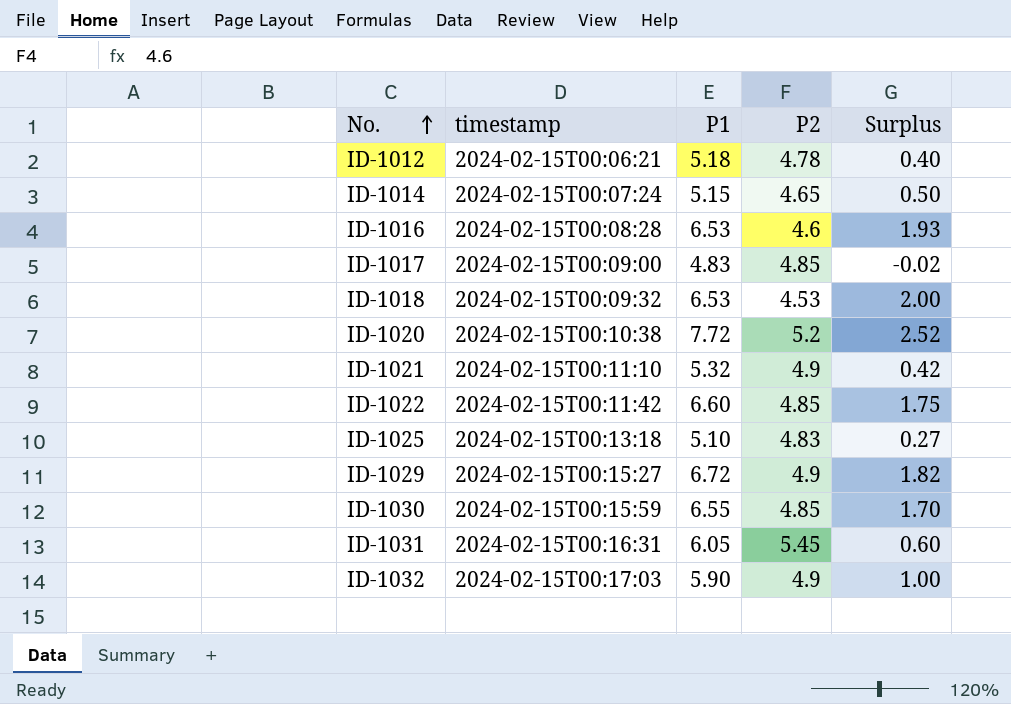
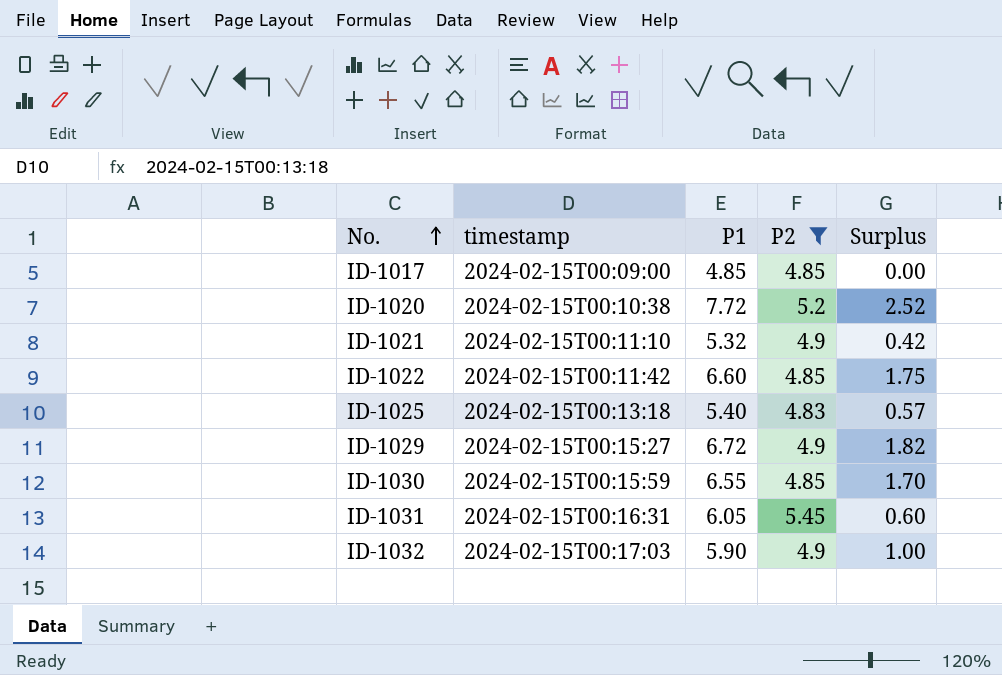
filter: none -> P2 >= 4.83
ID-1017 | P1: 4.83 -> 4.85
ID-1017 | Surplus: -0.02 -> 0.00
ID-1025 | P1: 5.10 -> 5.40
ID-1025 | Surplus: 0.27 -> 0.57

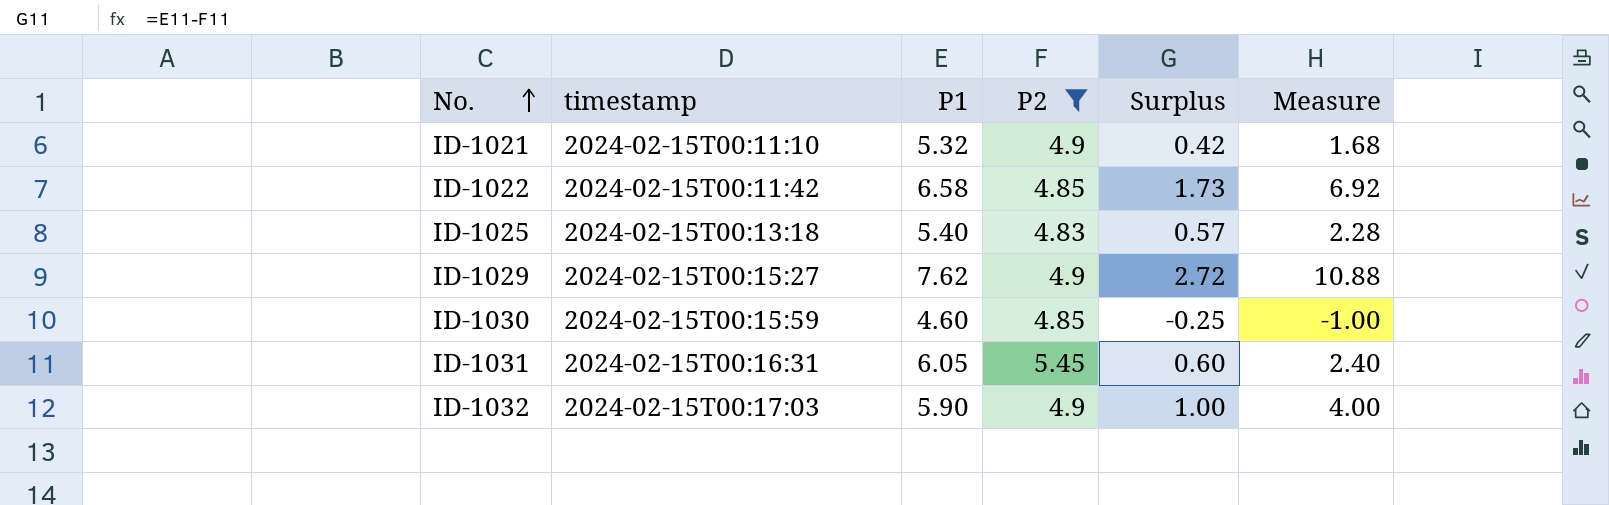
column Measure | formula: none -> [Surplus] * 4
row ID-1017: 2024-02-15T00:09:00 | 4.85 | 4.85 | 0.00 -> none
row ID-1020: 2024-02-15T00:10:38 | 7.72 | 5.2 | 2.52 -> none
ID-1022 | P1: 6.60 -> 6.58
ID-1022 | Surplus: 1.75 -> 1.73
ID-1029 | P1: 6.72 -> 7.62
ID-1029 | Surplus: 1.82 -> 2.72
ID-1030 | P1: 6.55 -> 4.60
ID-1030 | Surplus: 1.70 -> -0.25

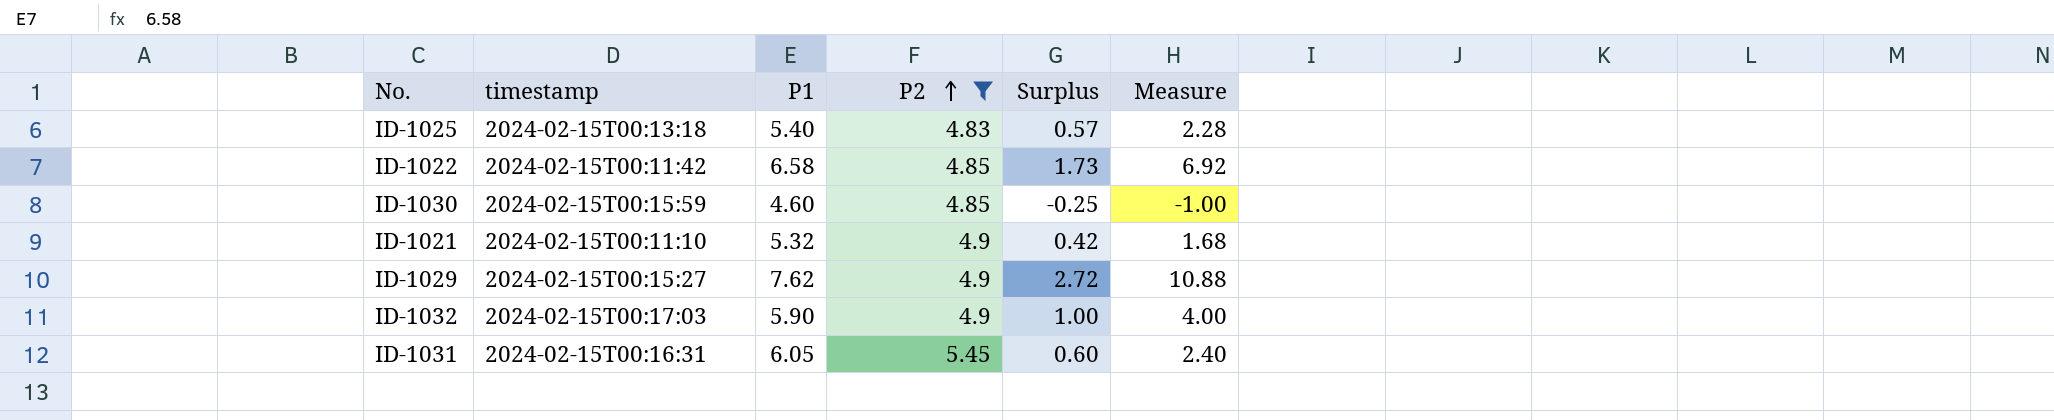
row order: No. ascending -> P2 ascending

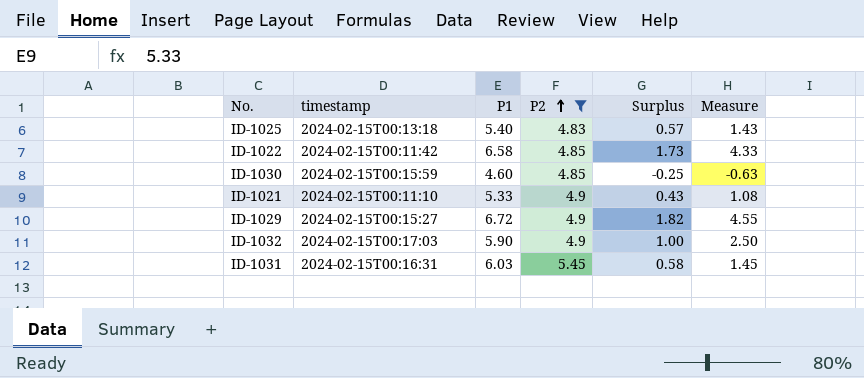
column Measure | formula: [Surplus] * 4 -> [Surplus] * 2.5
ID-1021 | P1: 5.32 -> 5.33
ID-1021 | Surplus: 0.42 -> 0.43
ID-1029 | P1: 7.62 -> 6.72
ID-1029 | Surplus: 2.72 -> 1.82
ID-1031 | P1: 6.05 -> 6.03
ID-1031 | Surplus: 0.60 -> 0.58

